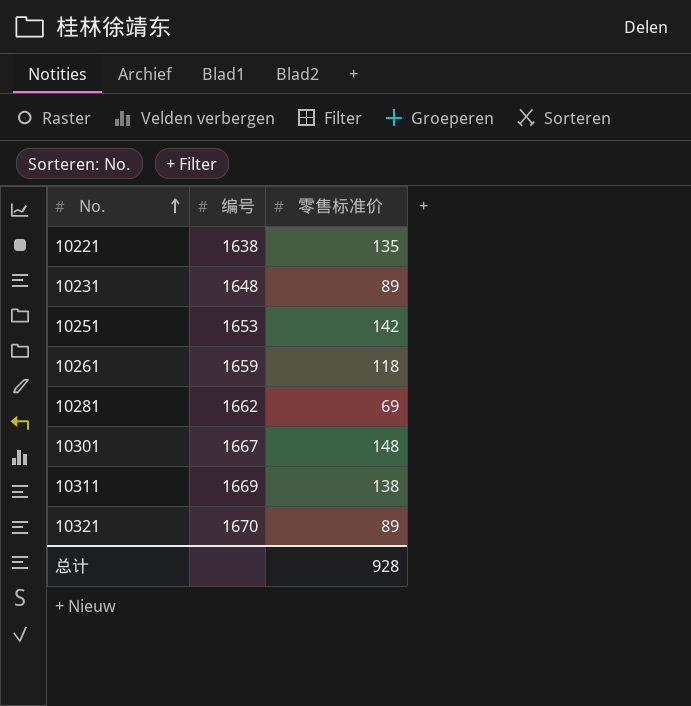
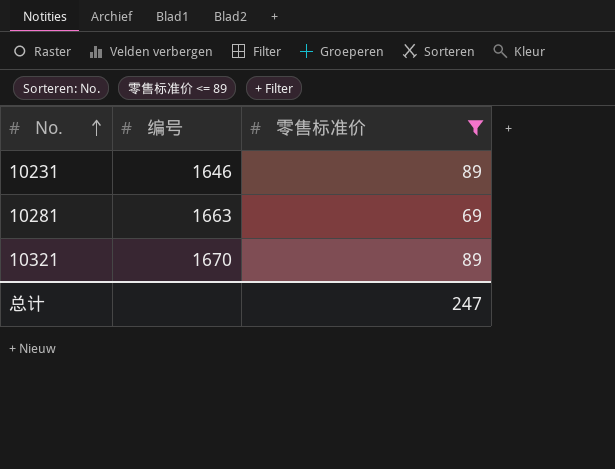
filter: none -> 零售标准价 <= 89
10231 | 编号: 1648 -> 1646
10281 | 编号: 1662 -> 1663
总计 | 零售标准价: 928 -> 247

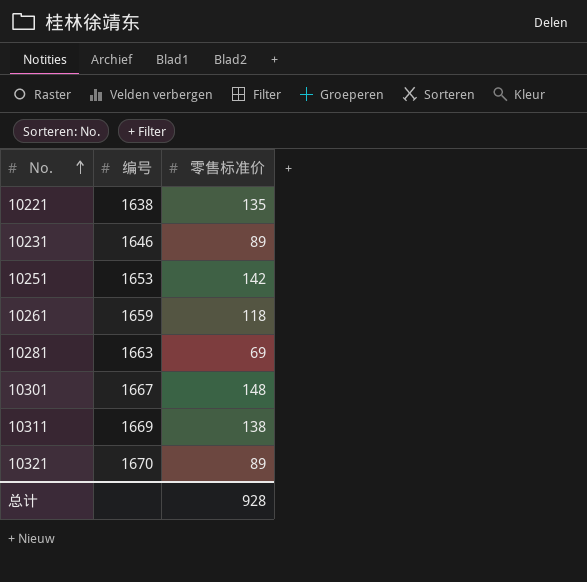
filter: 零售标准价 <= 89 -> none
总计 | 零售标准价: 247 -> 928

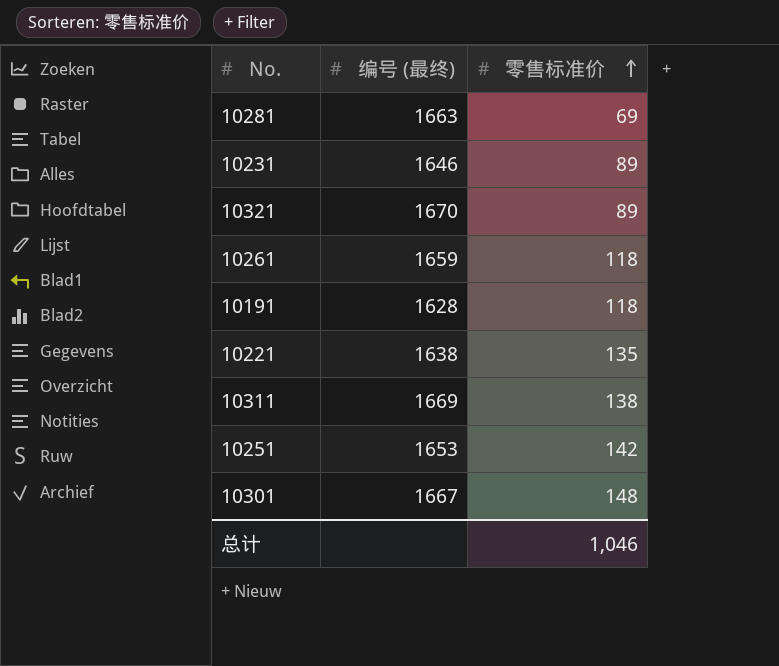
row order: No. ascending -> 零售标准价 ascending
column name: 编号 -> 编号 (最终)
row 10191: none -> 1628 | 118
总计 | 零售标准价: 928 -> 1,046

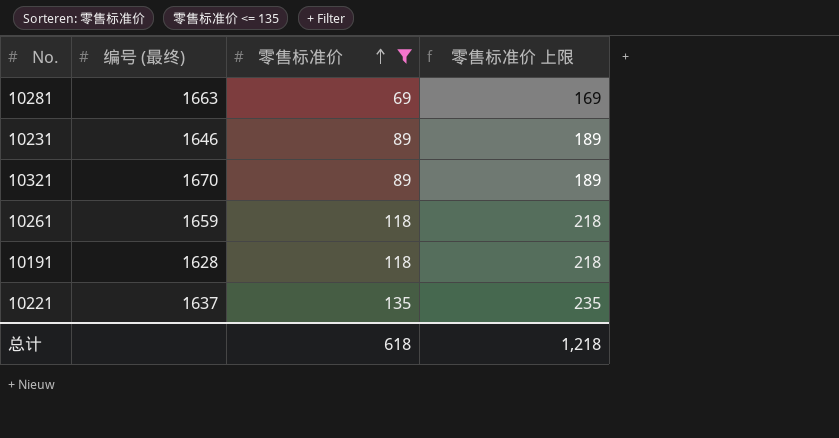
filter: none -> 零售标准价 <= 135
column 零售标准价 上限 | formula: none -> [零售标准价] + 100
10221 | 编号 (最终): 1638 -> 1637
总计 | 零售标准价: 1,046 -> 618

